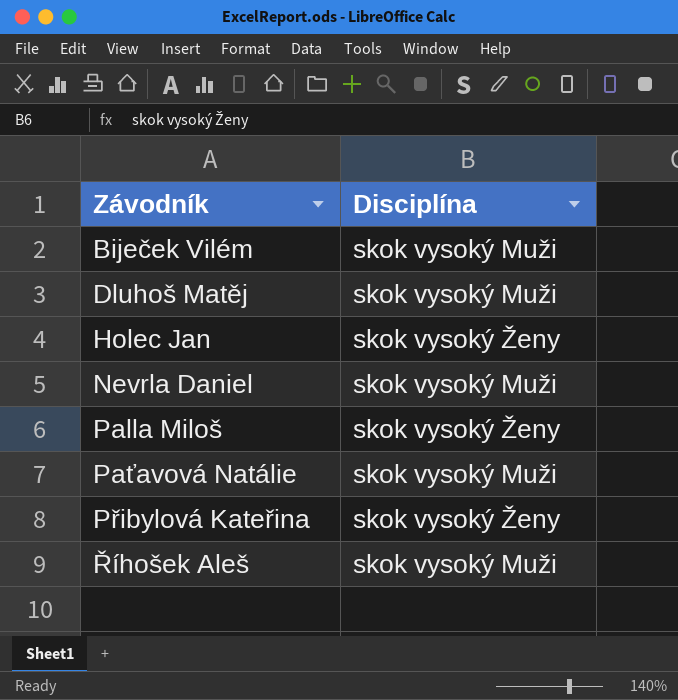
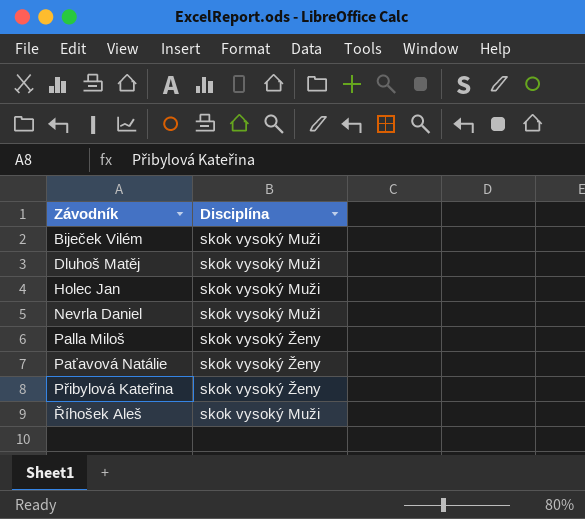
Holec Jan | Disciplína: skok vysoký Ženy -> skok vysoký Muži
Paťavová Natálie | Disciplína: skok vysoký Muži -> skok vysoký Ženy

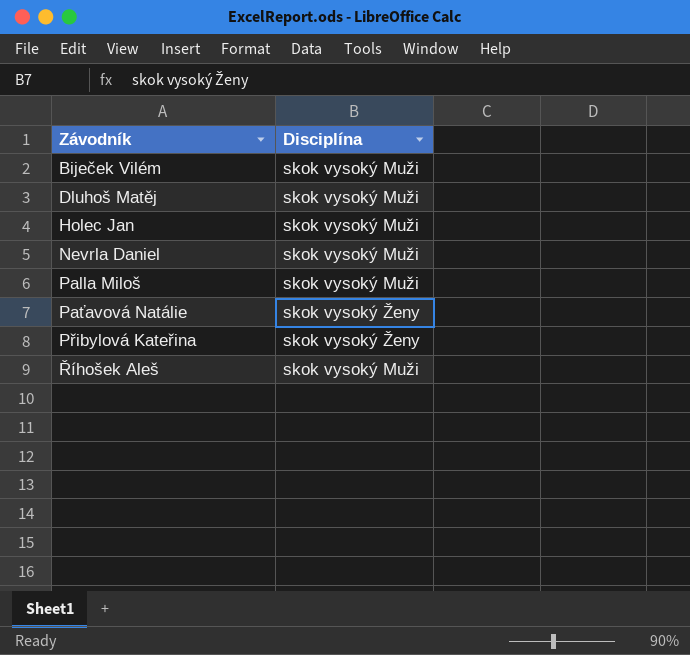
Palla Miloš | Disciplína: skok vysoký Ženy -> skok vysoký Muži

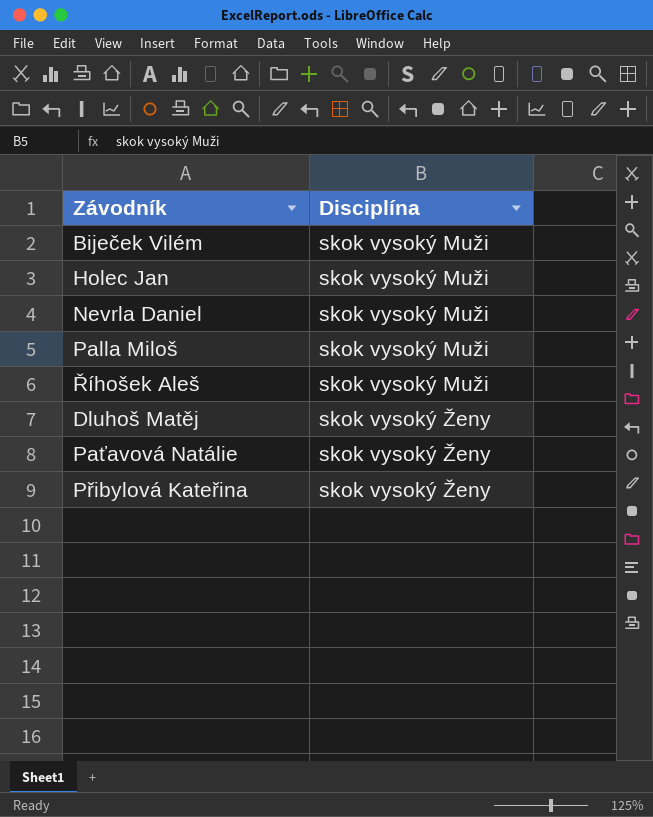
row order: Závodník ascending -> Disciplína ascending
Dluhoš Matěj | Disciplína: skok vysoký Muži -> skok vysoký Ženy

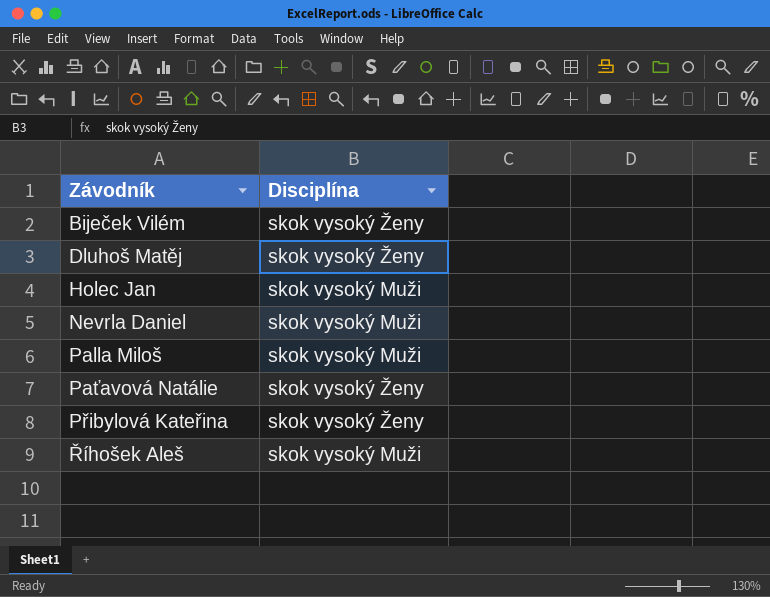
row order: Disciplína ascending -> Závodník ascending
Biječek Vilém | Disciplína: skok vysoký Muži -> skok vysoký Ženy

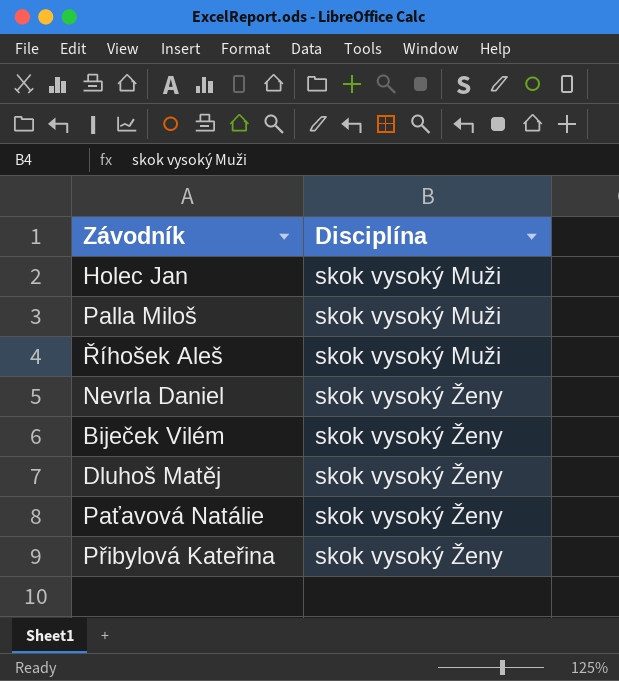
row order: Závodník ascending -> Disciplína ascending
Nevrla Daniel | Disciplína: skok vysoký Muži -> skok vysoký Ženy

